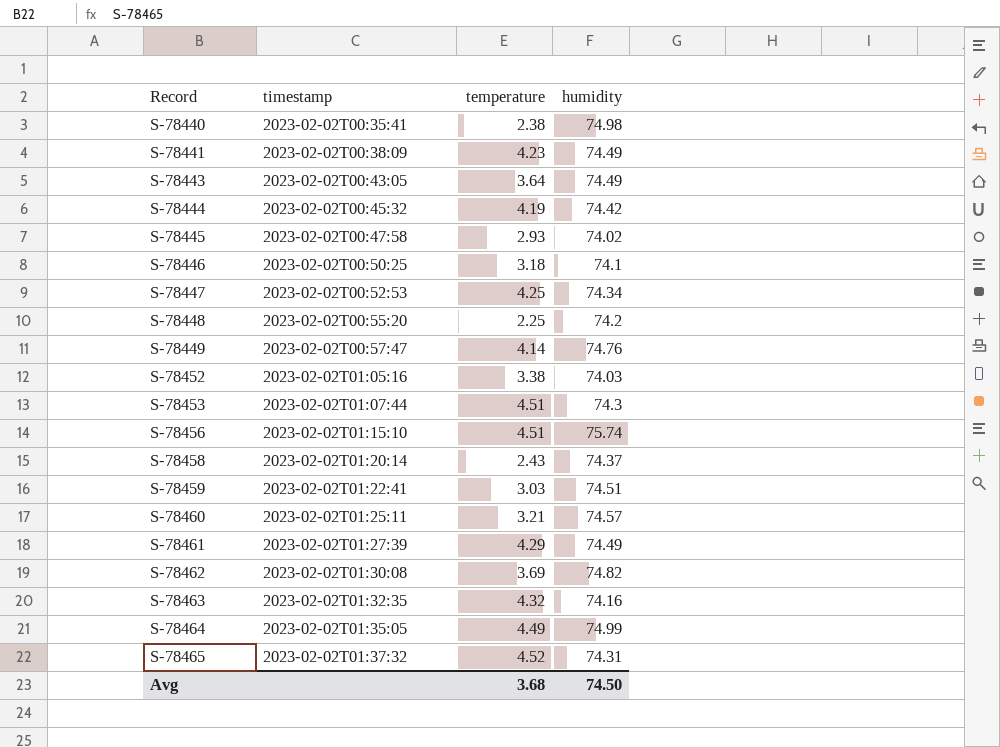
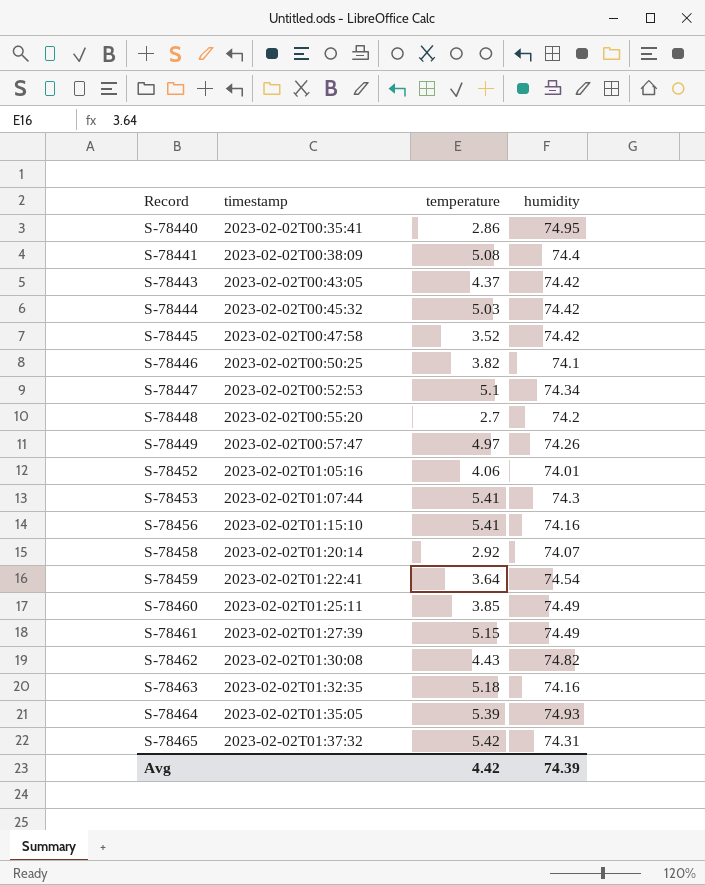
S-78440 | temperature: 2.38 -> 2.86
S-78440 | humidity: 74.98 -> 74.95
S-78441 | temperature: 4.23 -> 5.08
S-78441 | humidity: 74.49 -> 74.4
S-78443 | temperature: 3.64 -> 4.37
S-78443 | humidity: 74.49 -> 74.42
S-78444 | temperature: 4.19 -> 5.03
S-78445 | temperature: 2.93 -> 3.52
S-78445 | humidity: 74.02 -> 74.42
S-78446 | temperature: 3.18 -> 3.82
S-78447 | temperature: 4.25 -> 5.1
S-78448 | temperature: 2.25 -> 2.7
S-78449 | temperature: 4.14 -> 4.97
S-78449 | humidity: 74.76 -> 74.26
S-78452 | temperature: 3.38 -> 4.06
S-78452 | humidity: 74.03 -> 74.01
S-78453 | temperature: 4.51 -> 5.41
S-78456 | temperature: 4.51 -> 5.41
S-78456 | humidity: 75.74 -> 74.16
S-78458 | temperature: 2.43 -> 2.92
S-78458 | humidity: 74.37 -> 74.07
S-78459 | temperature: 3.03 -> 3.64
S-78459 | humidity: 74.51 -> 74.54
S-78460 | temperature: 3.21 -> 3.85
S-78460 | humidity: 74.57 -> 74.49
S-78461 | temperature: 4.29 -> 5.15
S-78462 | temperature: 3.69 -> 4.43
S-78463 | temperature: 4.32 -> 5.18
S-78464 | temperature: 4.49 -> 5.39
S-78464 | humidity: 74.99 -> 74.93
S-78465 | temperature: 4.52 -> 5.42
Avg | temperature: 3.68 -> 4.42
Avg | humidity: 74.50 -> 74.39

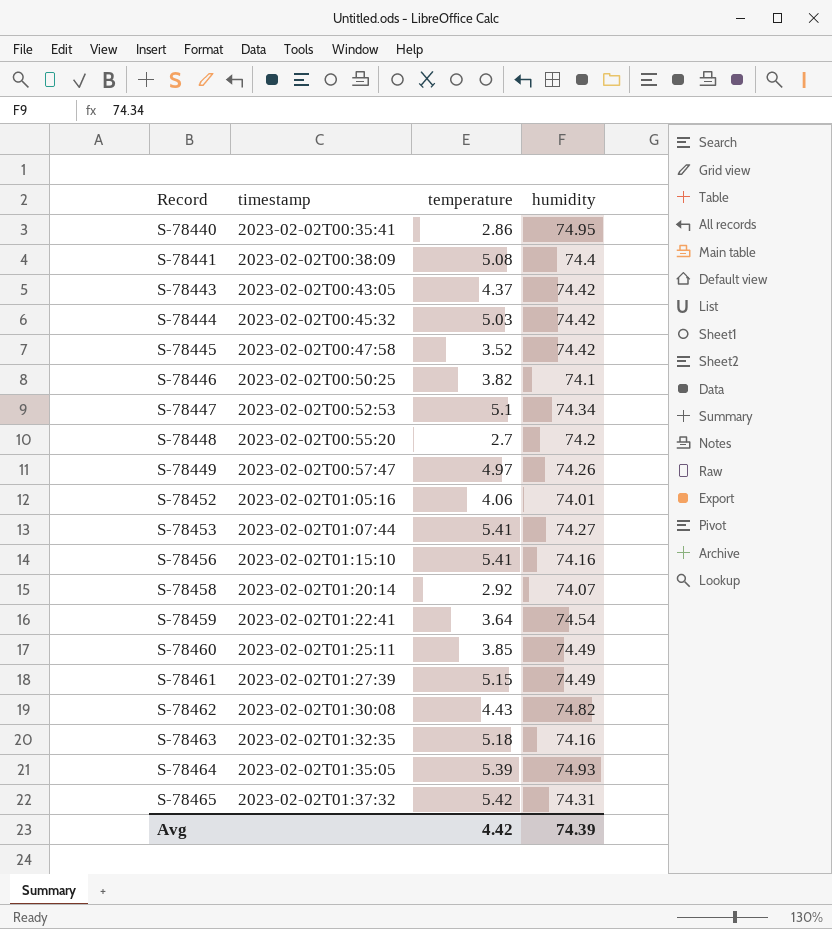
S-78453 | humidity: 74.3 -> 74.27

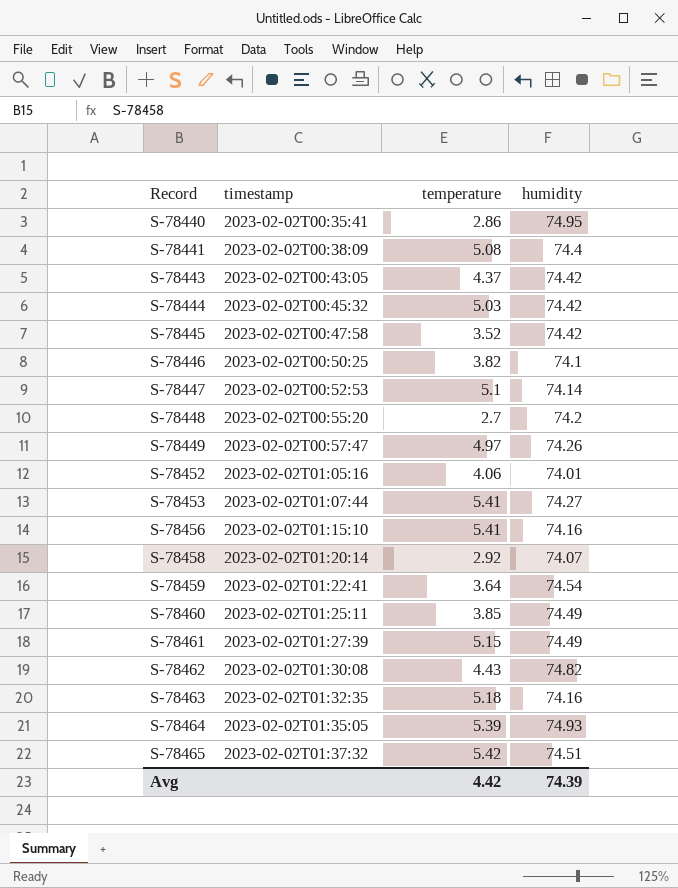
S-78447 | humidity: 74.34 -> 74.14
S-78465 | humidity: 74.31 -> 74.51

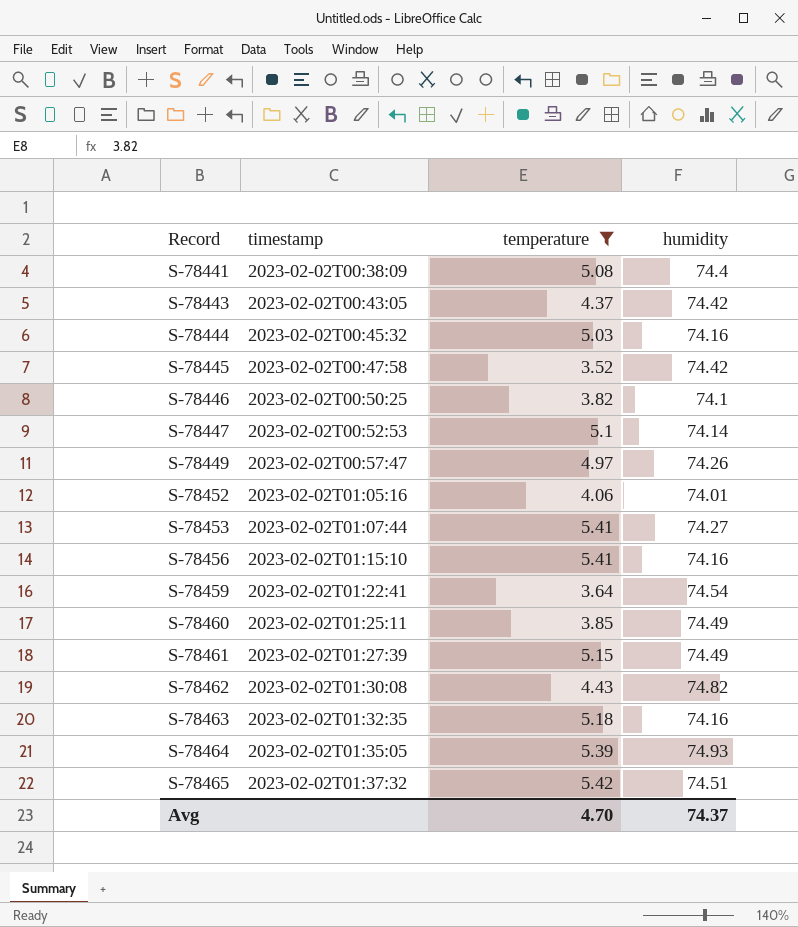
filter: none -> temperature >= 3.52
S-78444 | humidity: 74.42 -> 74.16
Avg | temperature: 4.42 -> 4.70
Avg | humidity: 74.39 -> 74.37

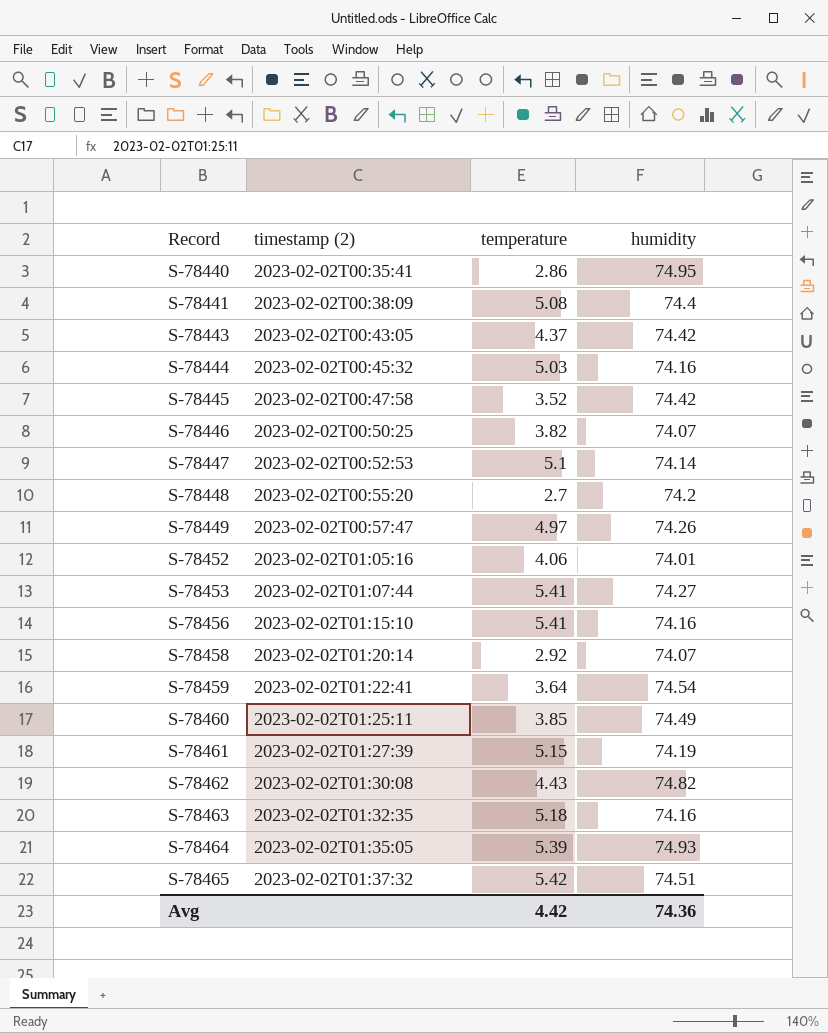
filter: temperature >= 3.52 -> none
column name: timestamp -> timestamp (2)
S-78446 | humidity: 74.1 -> 74.07
S-78461 | humidity: 74.49 -> 74.19
Avg | temperature: 4.70 -> 4.42
Avg | humidity: 74.37 -> 74.36

